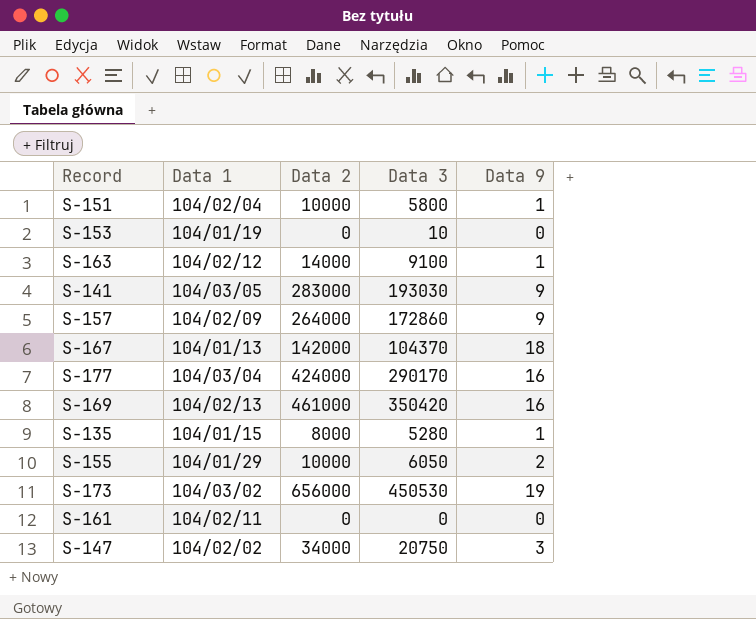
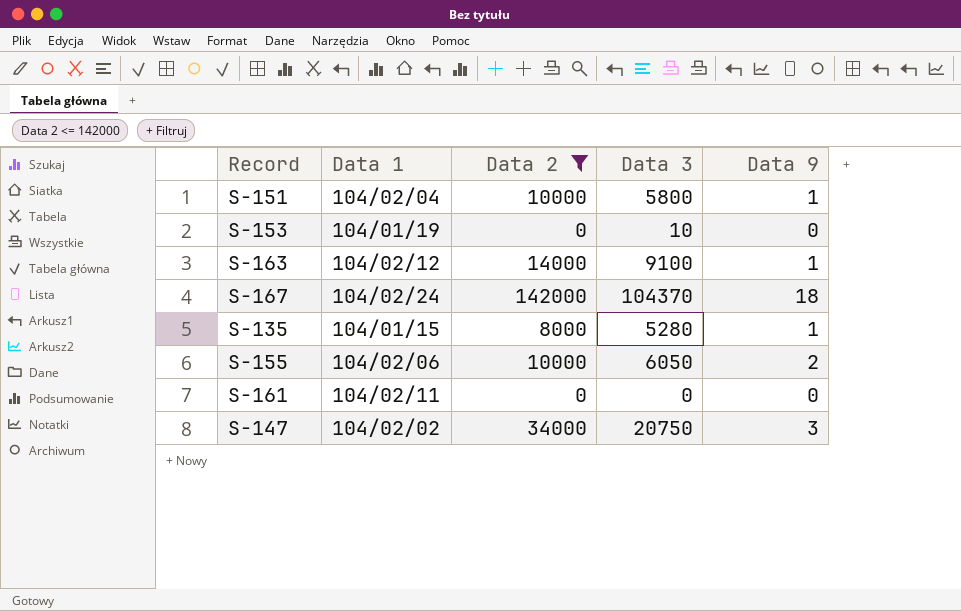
filter: none -> Data 2 <= 142000
S-167 | Data 1: 104/01/13 -> 104/02/24
S-155 | Data 1: 104/01/29 -> 104/02/06

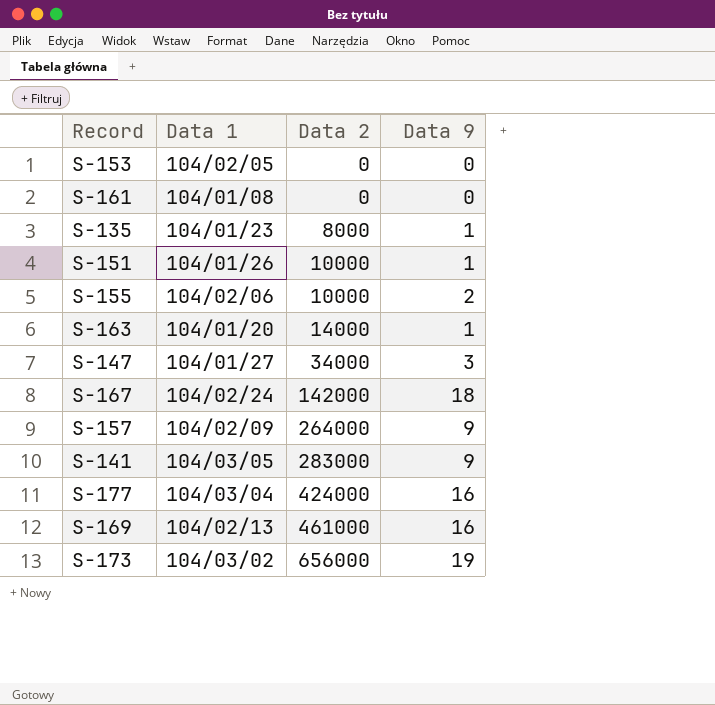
filter: Data 2 <= 142000 -> none
row order: none -> Data 2 ascending
column Data 3 | position: 4 -> none
S-153 | Data 1: 104/01/19 -> 104/02/05
S-161 | Data 1: 104/02/11 -> 104/01/08
S-135 | Data 1: 104/01/15 -> 104/01/23
S-151 | Data 1: 104/02/04 -> 104/01/26
S-163 | Data 1: 104/02/12 -> 104/01/20
S-147 | Data 1: 104/02/02 -> 104/01/27

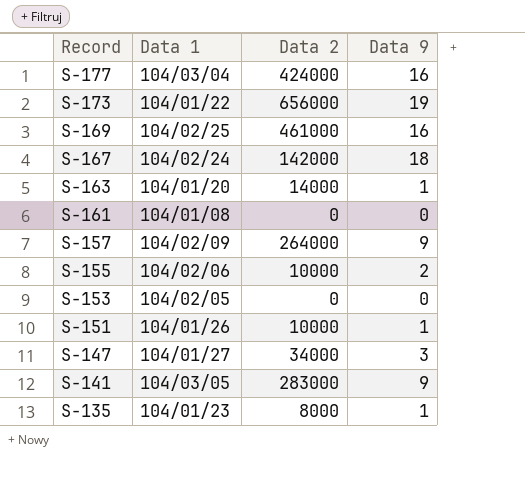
row order: Data 2 ascending -> Record descending
S-173 | Data 1: 104/03/02 -> 104/01/22
S-169 | Data 1: 104/02/13 -> 104/02/25

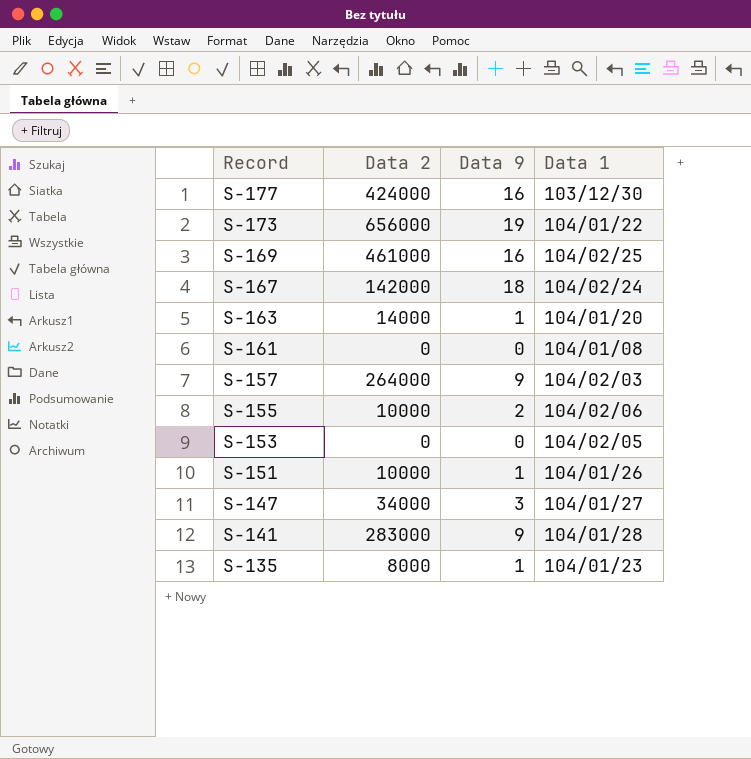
column Data 1 | position: 2 -> 4
S-177 | Data 1: 104/03/04 -> 103/12/30
S-157 | Data 1: 104/02/09 -> 104/02/03
S-141 | Data 1: 104/03/05 -> 104/01/28

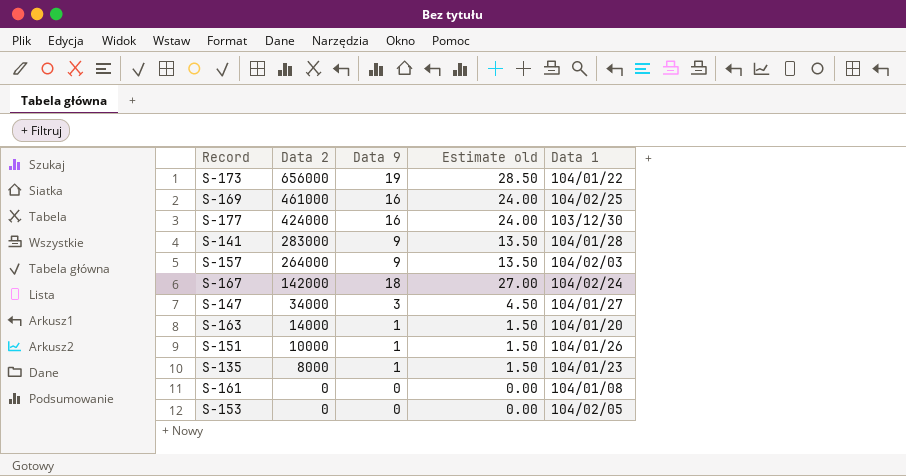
row order: Record descending -> Data 2 descending
column Estimate old | formula: none -> [Data 9] * 1.5
row S-155: 10000 | 2 | 104/02/06 -> none

